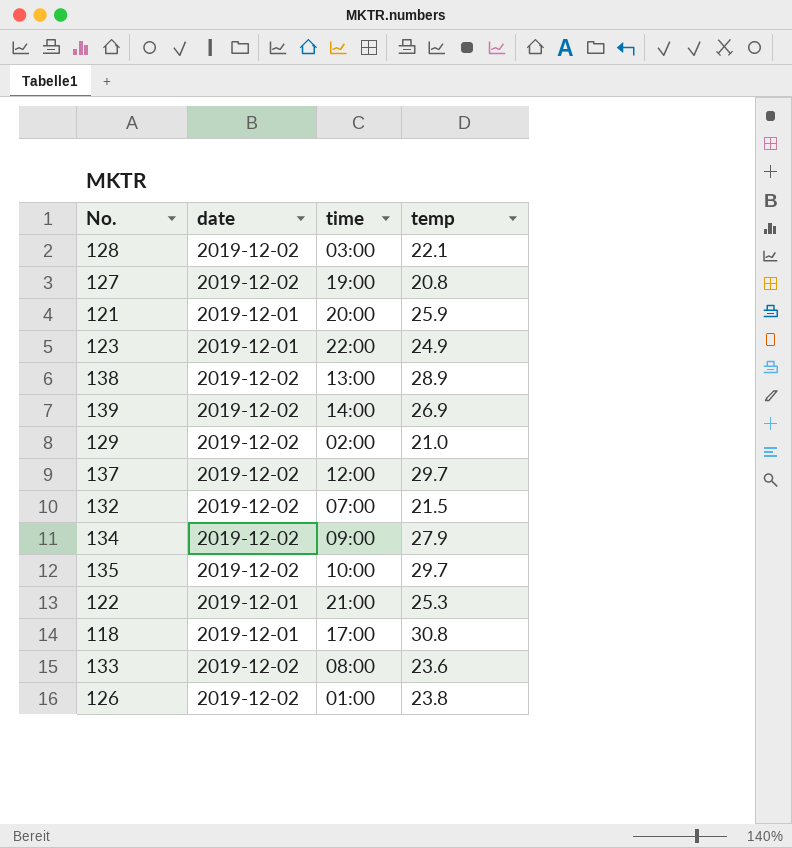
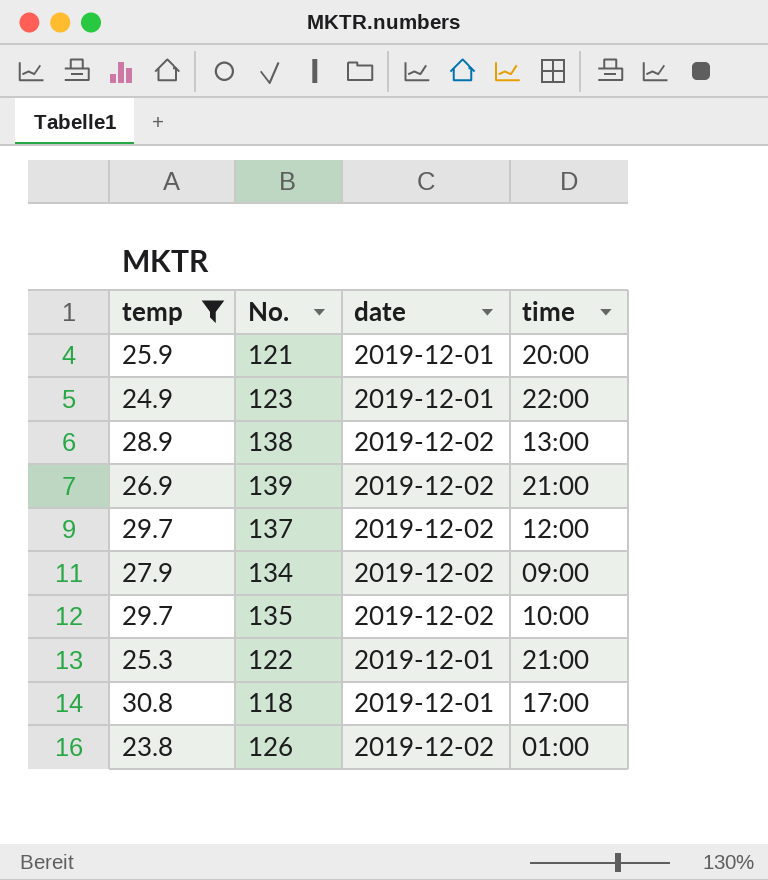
filter: none -> temp >= 23.8
column temp | position: 4 -> 1
139 | time: 14:00 -> 21:00

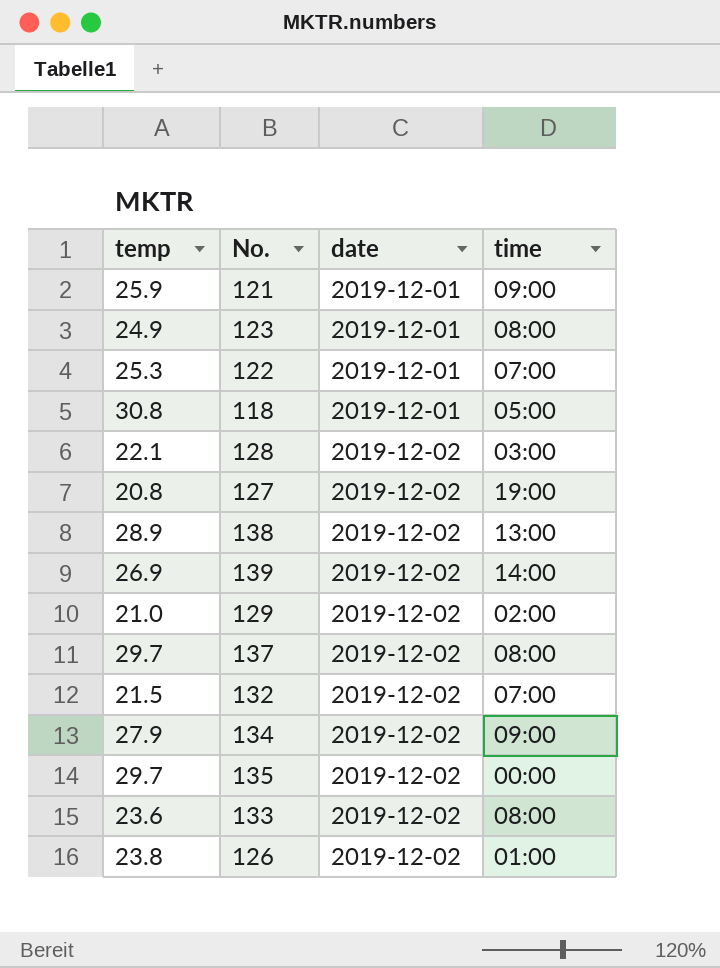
filter: temp >= 23.8 -> none
row order: none -> date ascending
121 | time: 20:00 -> 09:00
123 | time: 22:00 -> 08:00
122 | time: 21:00 -> 07:00
118 | time: 17:00 -> 05:00
139 | time: 21:00 -> 14:00
137 | time: 12:00 -> 08:00
135 | time: 10:00 -> 00:00

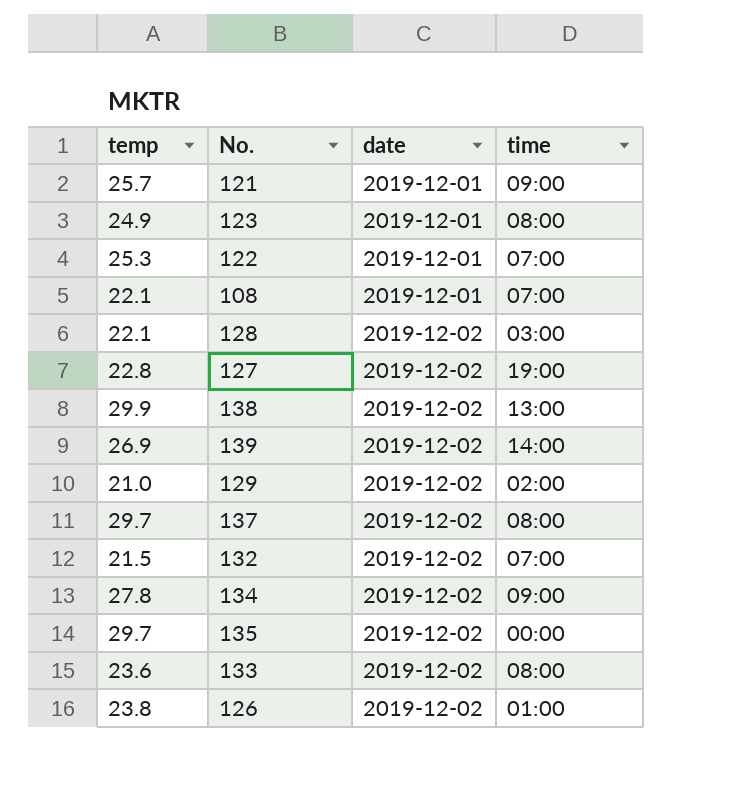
row 118: 30.8 | 2019-12-01 | 05:00 -> none
121 | temp: 25.9 -> 25.7
row 108: none -> 22.1 | 2019-12-01 | 07:00
127 | temp: 20.8 -> 22.8
138 | temp: 28.9 -> 29.9
134 | temp: 27.9 -> 27.8

